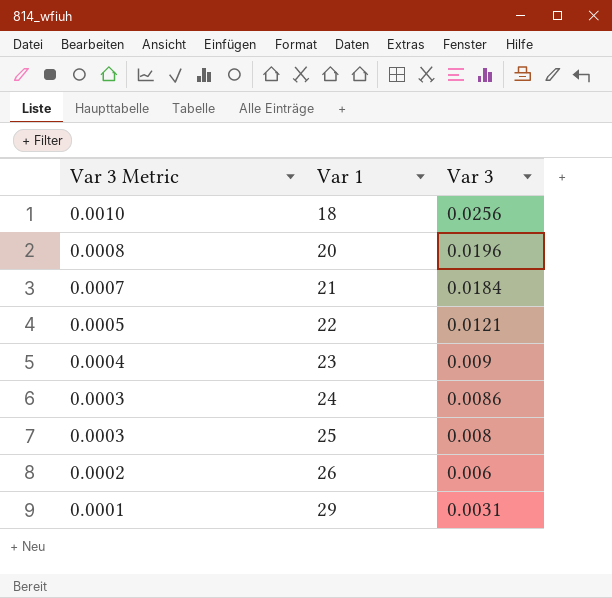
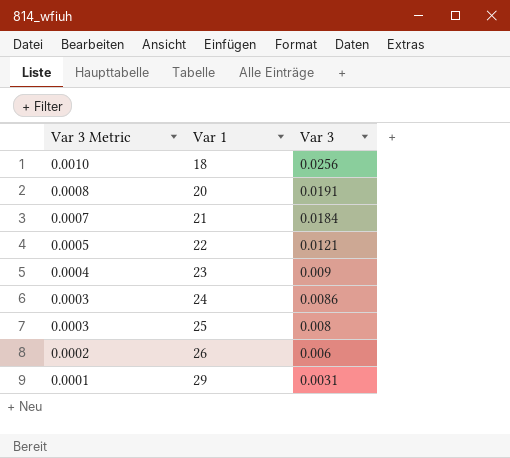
20 | Var 3: 0.0196 -> 0.0191

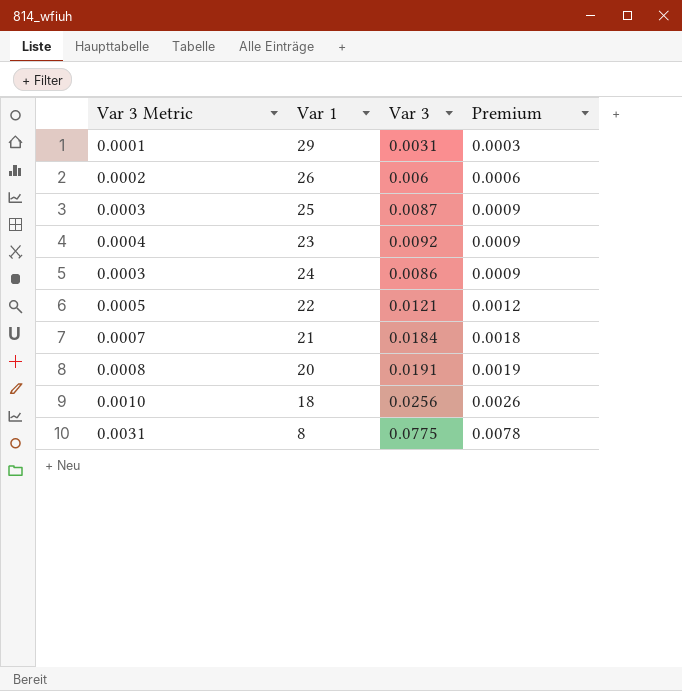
row order: Var 3 Metric descending -> Premium ascending
column Premium | formula: none -> [Var 3] * 0.1
25 | Var 3: 0.008 -> 0.0087
23 | Var 3: 0.009 -> 0.0092
row 8: none -> 0.0031 | 0.0775 | 0.0078

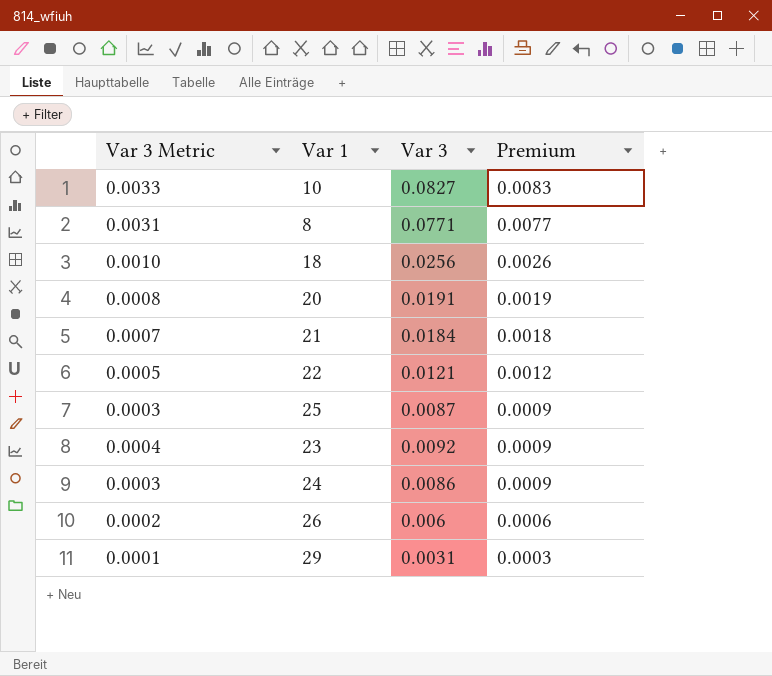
row order: Premium ascending -> Premium descending
row 10: none -> 0.0033 | 0.0827 | 0.0083
8 | Var 3: 0.0775 -> 0.0771
8 | Premium: 0.0078 -> 0.0077

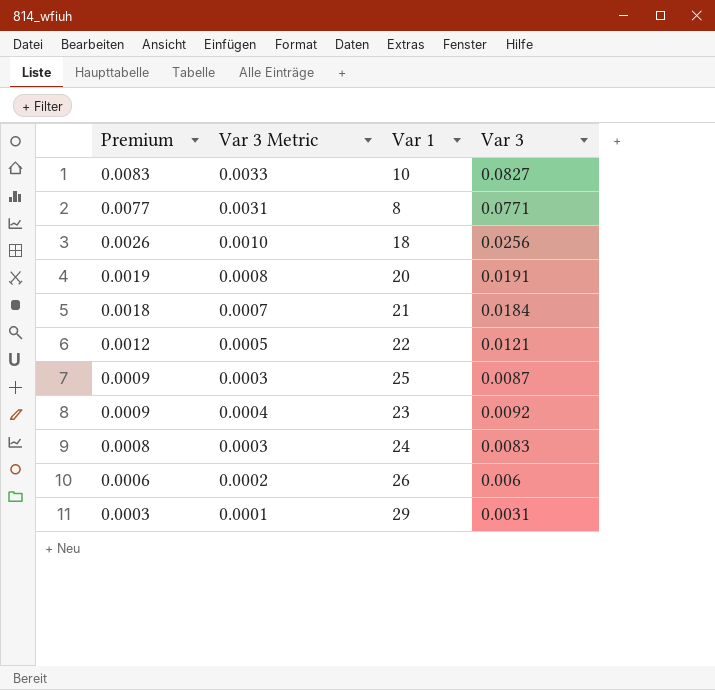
column Premium | position: 4 -> 1
24 | Premium: 0.0009 -> 0.0008
24 | Var 3: 0.0086 -> 0.0083

